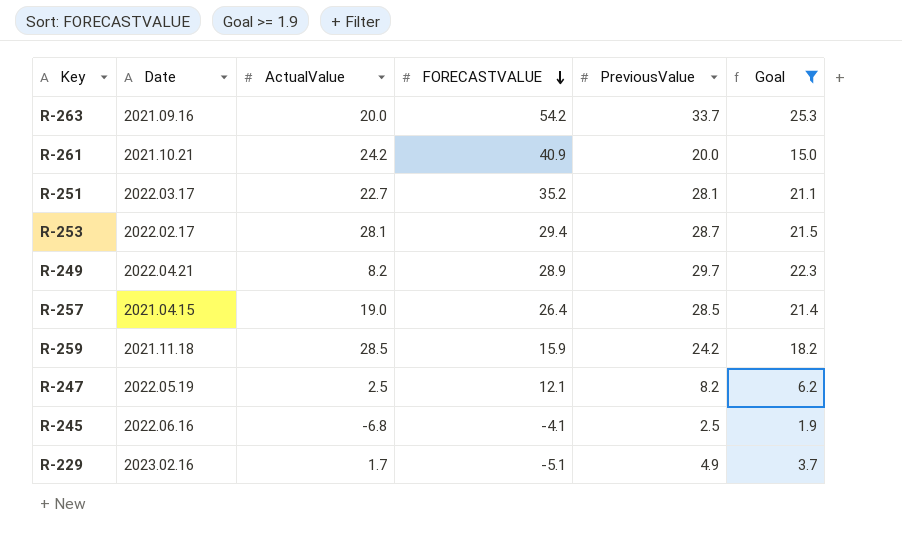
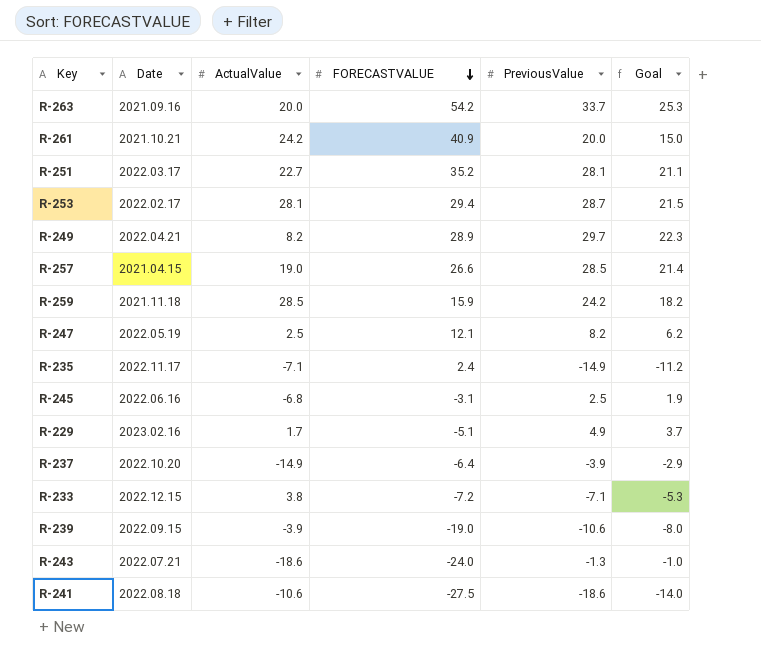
filter: Goal >= 1.9 -> none
R-257 | FORECASTVALUE: 26.4 -> 26.6
R-245 | FORECASTVALUE: -4.1 -> -3.1

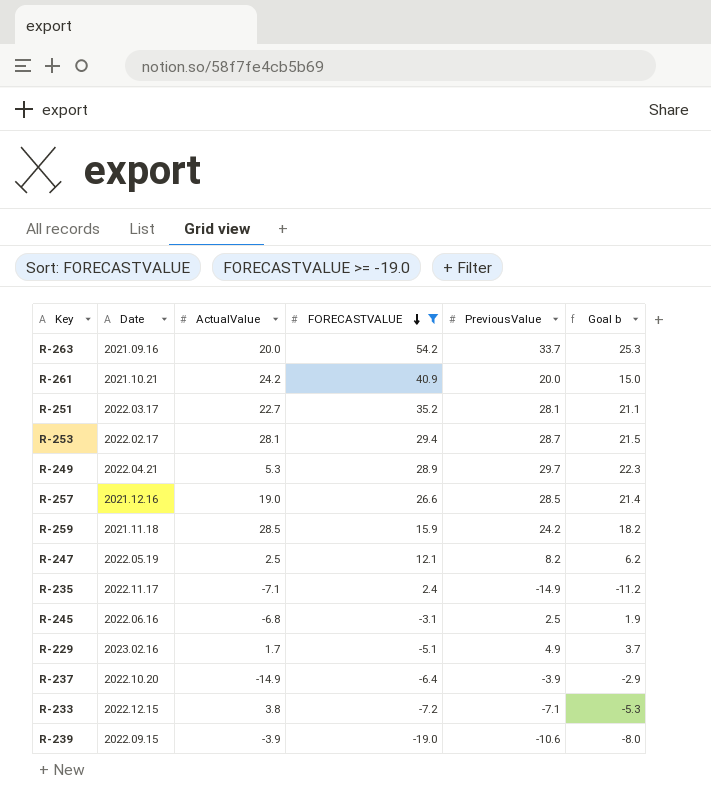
filter: none -> FORECASTVALUE >= -19.0
column name: Goal -> Goal b
R-249 | ActualValue: 8.2 -> 5.3
R-257 | Date: 2021.04.15 -> 2021.12.16

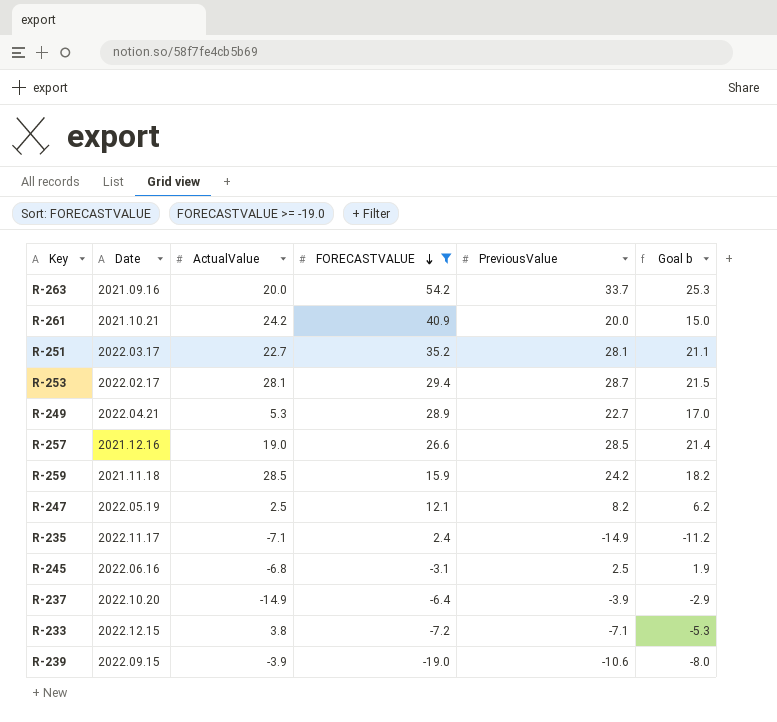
row R-229: 2023.02.16 | 1.7 | -5.1 | 4.9 | 3.7 -> none
R-249 | PreviousValue: 29.7 -> 22.7
R-249 | Goal b: 22.3 -> 17.0

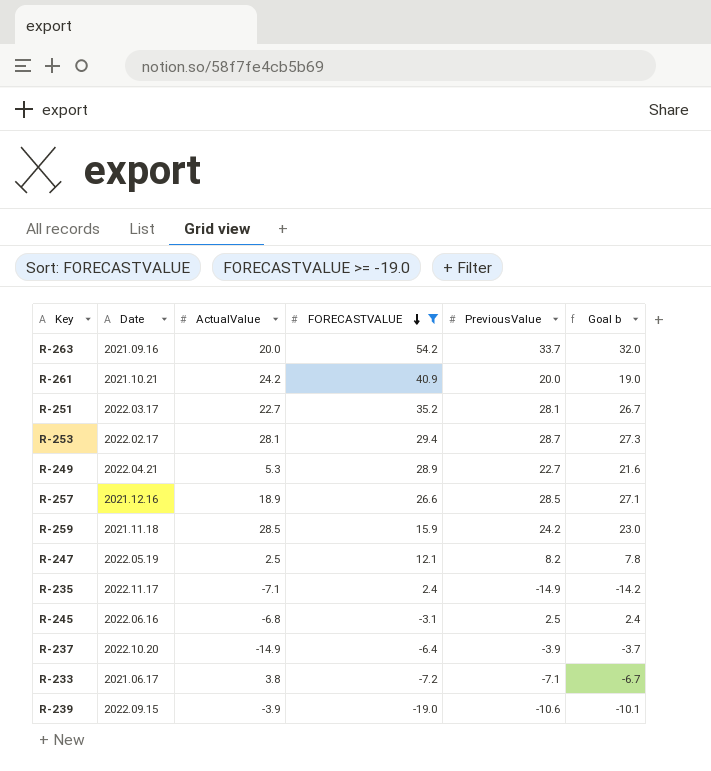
column Goal b | formula: [PreviousValue] * 0.75 -> [PreviousValue] * 0.95
R-257 | ActualValue: 19.0 -> 18.9
R-233 | Date: 2022.12.15 -> 2021.06.17

